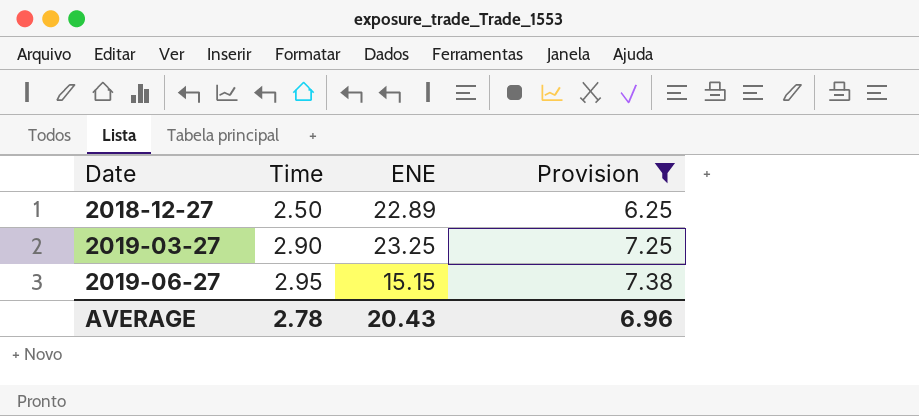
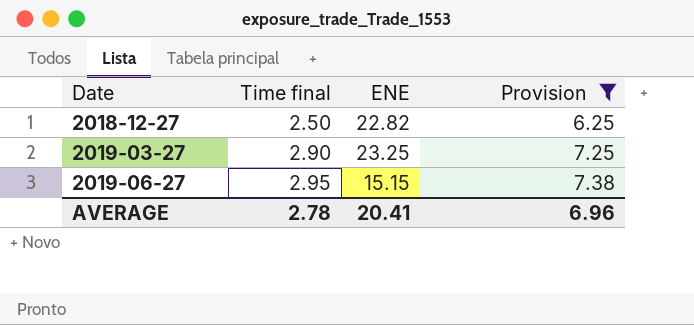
column name: Time -> Time final
2018-12-27 | ENE: 22.89 -> 22.82
AVERAGE | ENE: 20.43 -> 20.41

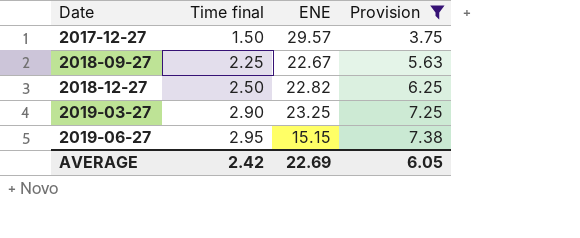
row 2017-12-27: none -> 1.50 | 29.57 | 3.75
row 2018-09-27: none -> 2.25 | 22.67 | 5.63
AVERAGE | Time final: 2.78 -> 2.42
AVERAGE | ENE: 20.41 -> 22.69
AVERAGE | Provision: 6.96 -> 6.05

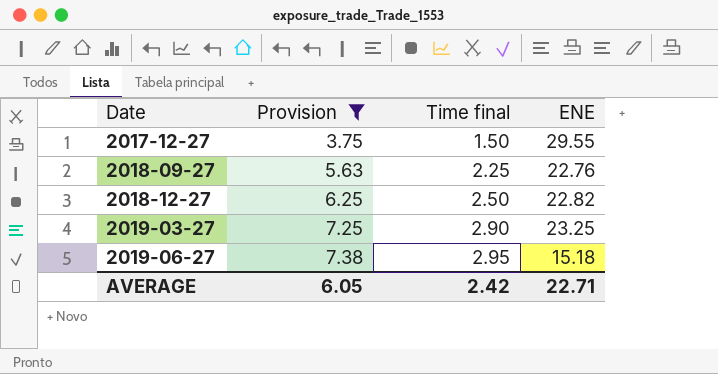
column Provision | position: 4 -> 2
2017-12-27 | ENE: 29.57 -> 29.55
2018-09-27 | ENE: 22.67 -> 22.76
2019-06-27 | ENE: 15.15 -> 15.18
AVERAGE | ENE: 22.69 -> 22.71

